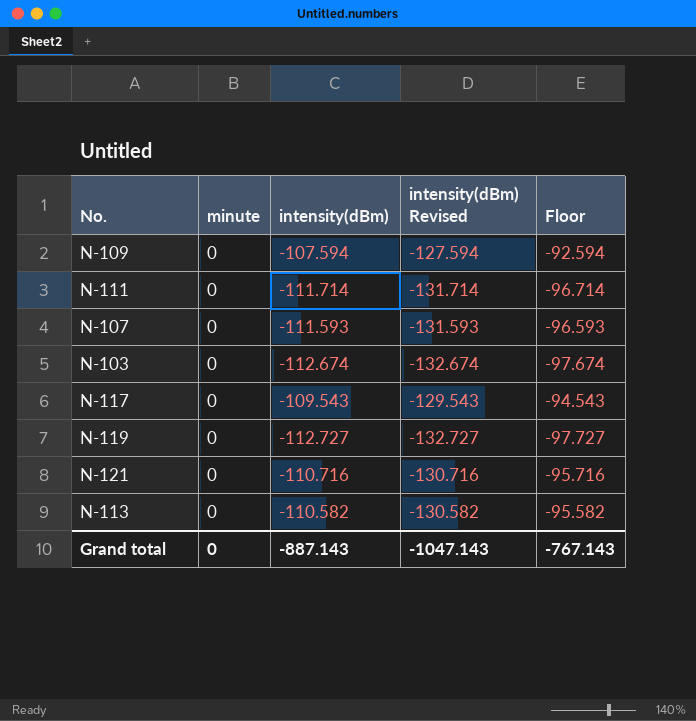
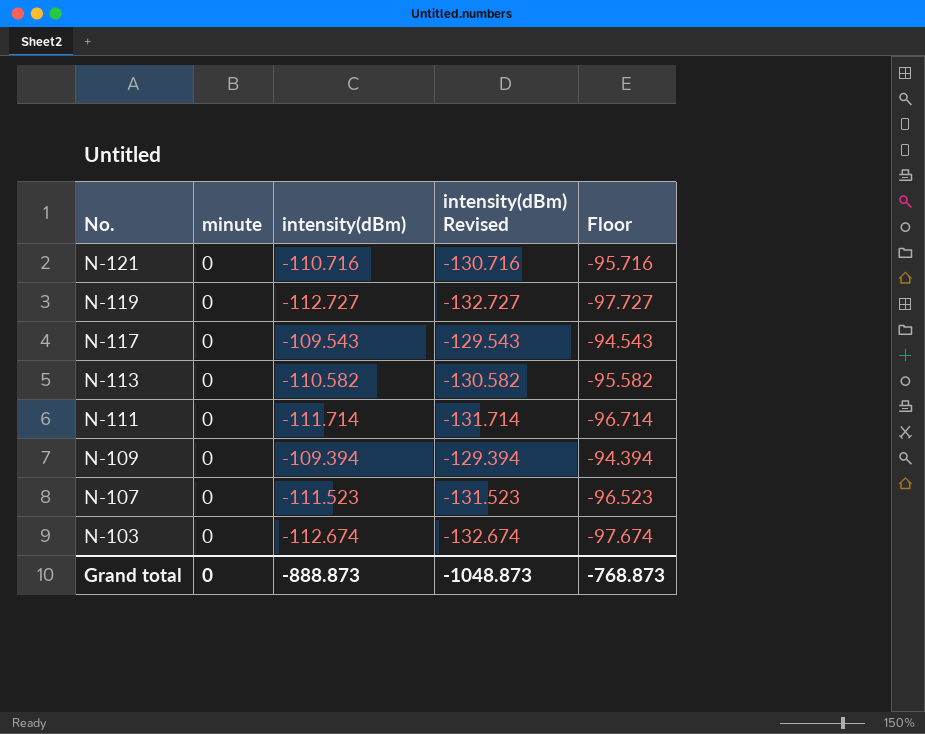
row order: none -> No. descending
N-109 | intensity(dBm): -107.594 -> -109.394
N-109 | intensity(dBm) Revised: -127.594 -> -129.394
N-109 | Floor: -92.594 -> -94.394
N-107 | intensity(dBm): -111.593 -> -111.523
N-107 | intensity(dBm) Revised: -131.593 -> -131.523
N-107 | Floor: -96.593 -> -96.523
Grand total | intensity(dBm): -887.143 -> -888.873
Grand total | intensity(dBm) Revised: -1047.143 -> -1048.873
Grand total | Floor: -767.143 -> -768.873

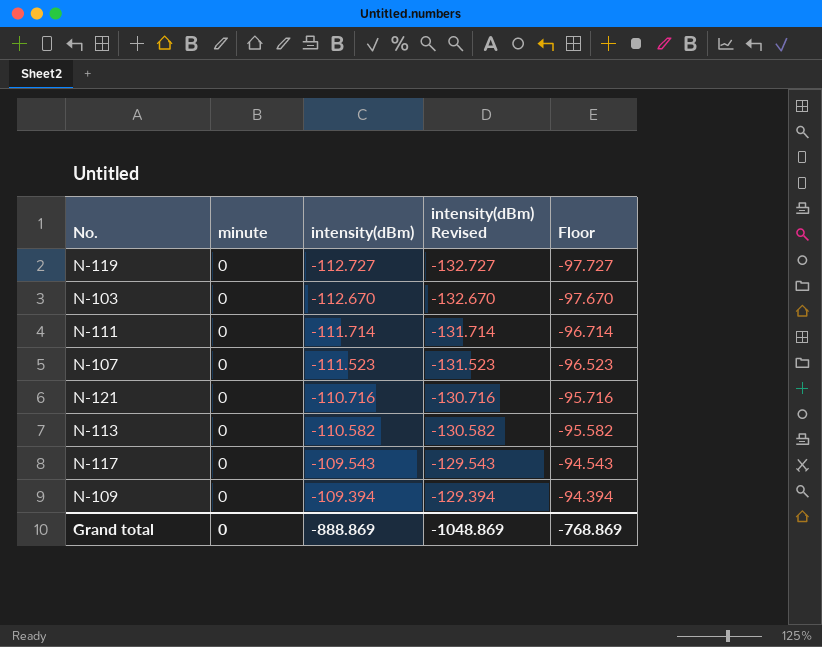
row order: No. descending -> intensity(dBm) ascending
N-103 | intensity(dBm): -112.674 -> -112.670
N-103 | intensity(dBm) Revised: -132.674 -> -132.670
N-103 | Floor: -97.674 -> -97.670
Grand total | intensity(dBm): -888.873 -> -888.869
Grand total | intensity(dBm) Revised: -1048.873 -> -1048.869
Grand total | Floor: -768.873 -> -768.869

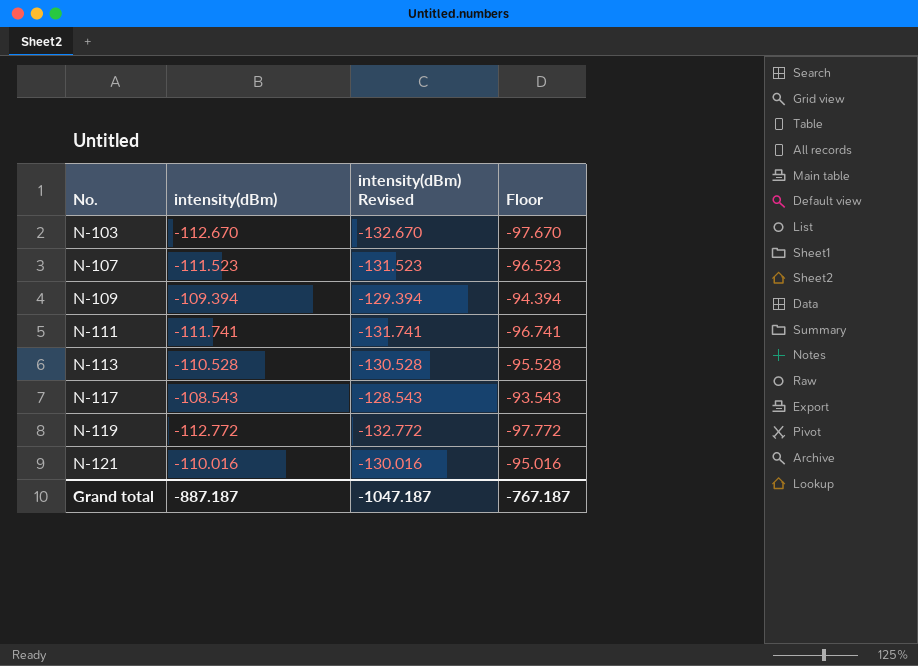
row order: intensity(dBm) ascending -> No. ascending
column minute | position: 2 -> none
N-111 | intensity(dBm): -111.714 -> -111.741
N-111 | intensity(dBm) Revised: -131.714 -> -131.741
N-111 | Floor: -96.714 -> -96.741
N-113 | intensity(dBm): -110.582 -> -110.528
N-113 | intensity(dBm) Revised: -130.582 -> -130.528
N-113 | Floor: -95.582 -> -95.528
N-117 | intensity(dBm): -109.543 -> -108.543
N-117 | intensity(dBm) Revised: -129.543 -> -128.543
N-117 | Floor: -94.543 -> -93.543
N-119 | intensity(dBm): -112.727 -> -112.772
N-119 | intensity(dBm) Revised: -132.727 -> -132.772
N-119 | Floor: -97.727 -> -97.772
N-121 | intensity(dBm): -110.716 -> -110.016
N-121 | intensity(dBm) Revised: -130.716 -> -130.016
N-121 | Floor: -95.716 -> -95.016
Grand total | intensity(dBm): -888.869 -> -887.187
Grand total | intensity(dBm) Revised: -1048.869 -> -1047.187
Grand total | Floor: -768.869 -> -767.187

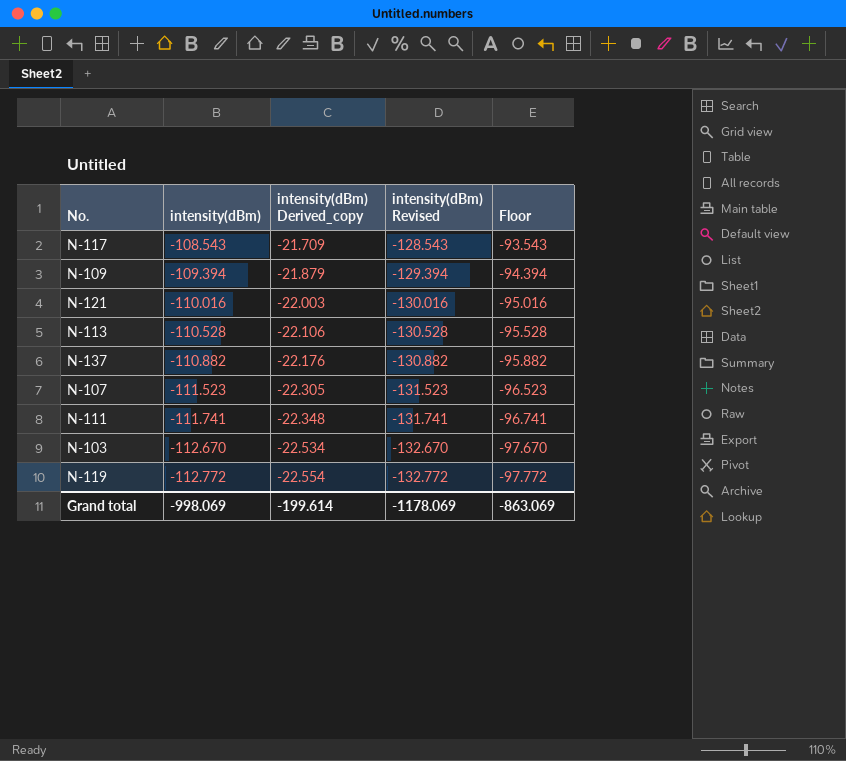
row order: No. ascending -> intensity(dBm) descending
column intensity(dBm) Derived_copy | formula: none -> [intensity(dBm)] * 0.2
row N-137: none -> -110.882 | -22.176 | -130.882 | -95.882
Grand total | intensity(dBm): -887.187 -> -998.069
Grand total | intensity(dBm) Revised: -1047.187 -> -1178.069
Grand total | Floor: -767.187 -> -863.069

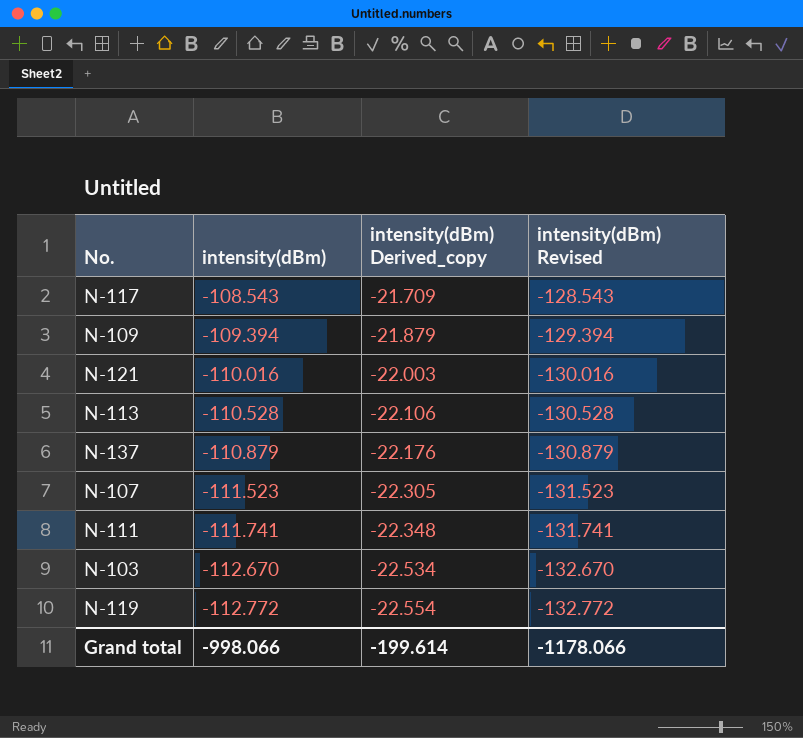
column Floor | formula: [intensity(dBm)] + 15 -> none
N-137 | intensity(dBm): -110.882 -> -110.879
N-137 | intensity(dBm) Revised: -130.882 -> -130.879
Grand total | intensity(dBm): -998.069 -> -998.066
Grand total | intensity(dBm) Revised: -1178.069 -> -1178.066

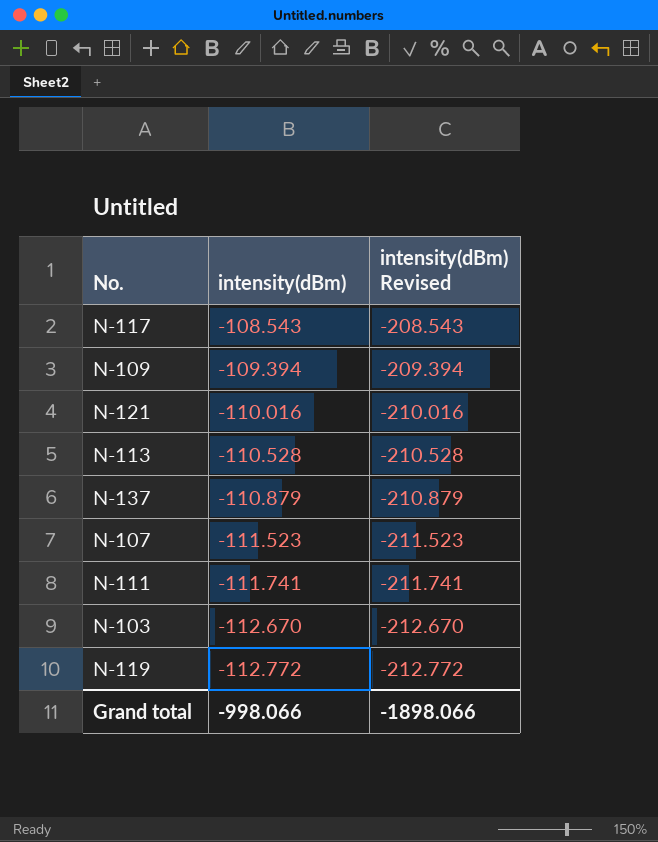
column intensity(dBm) Derived_copy | formula: [intensity(dBm)] * 0.2 -> none
column intensity(dBm) Revised | formula: [intensity(dBm)] - 20 -> [intensity(dBm)] - 100
Grand total | intensity(dBm) Revised: -1178.066 -> -1898.066

